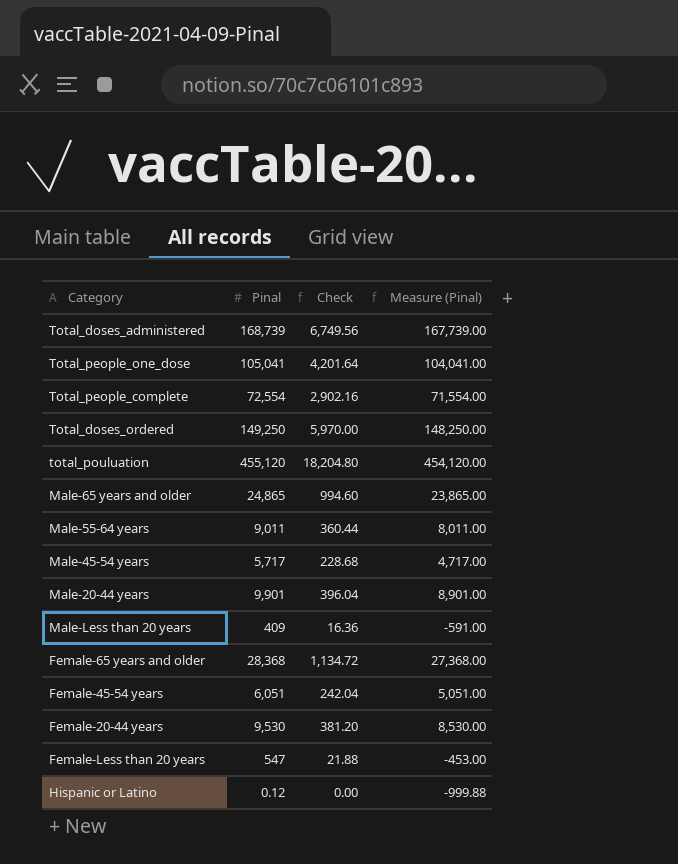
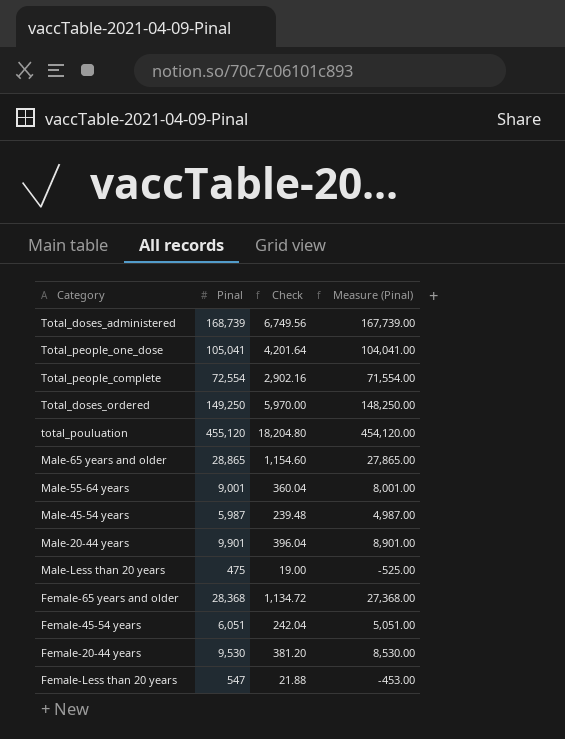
row Hispanic or Latino: 0.12 | 0.00 | -999.88 -> none
Male-65 years and older | Pinal: 24,865 -> 28,865
Male-65 years and older | Check: 994.60 -> 1,154.60
Male-65 years and older | Measure (Pinal): 23,865.00 -> 27,865.00
Male-55-64 years | Pinal: 9,011 -> 9,001
Male-55-64 years | Check: 360.44 -> 360.04
Male-55-64 years | Measure (Pinal): 8,011.00 -> 8,001.00
Male-45-54 years | Pinal: 5,717 -> 5,987
Male-45-54 years | Check: 228.68 -> 239.48
Male-45-54 years | Measure (Pinal): 4,717.00 -> 4,987.00
Male-Less than 20 years | Pinal: 409 -> 475
Male-Less than 20 years | Check: 16.36 -> 19.00
Male-Less than 20 years | Measure (Pinal): -591.00 -> -525.00

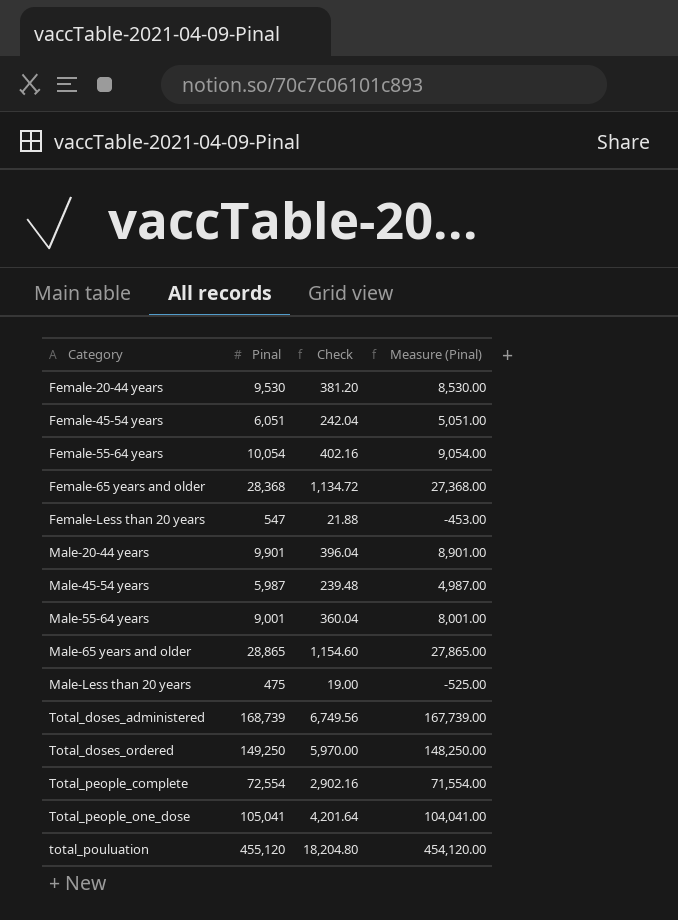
row order: none -> Category ascending
row Female-55-64 years: none -> 10,054 | 402.16 | 9,054.00

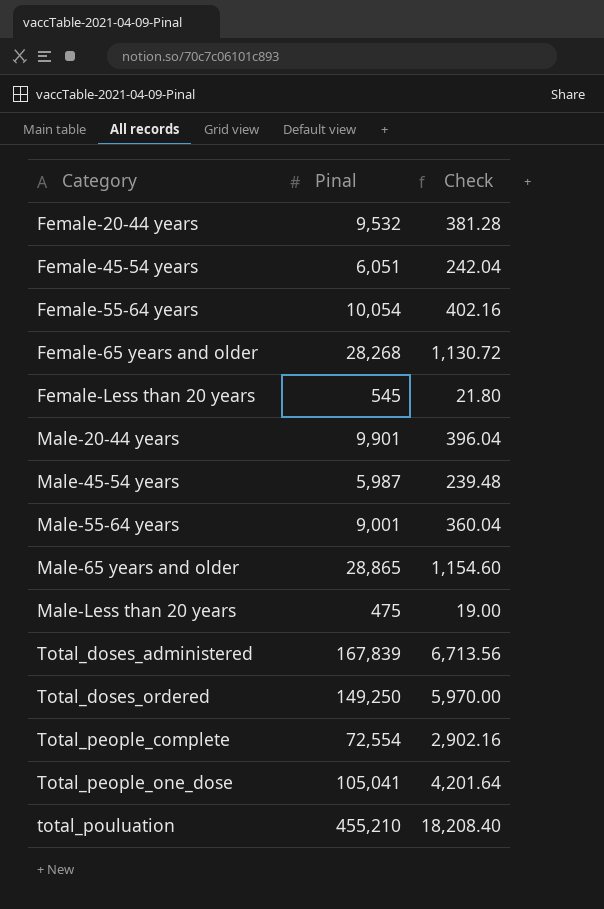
column Measure (Pinal) | formula: [Pinal] - 1000 -> none
Female-20-44 years | Pinal: 9,530 -> 9,532
Female-20-44 years | Check: 381.20 -> 381.28
Female-65 years and older | Pinal: 28,368 -> 28,268
Female-65 years and older | Check: 1,134.72 -> 1,130.72
Female-Less than 20 years | Pinal: 547 -> 545
Female-Less than 20 years | Check: 21.88 -> 21.80
Total_doses_administered | Pinal: 168,739 -> 167,839
Total_doses_administered | Check: 6,749.56 -> 6,713.56
total_pouluation | Pinal: 455,120 -> 455,210
total_pouluation | Check: 18,204.80 -> 18,208.40

